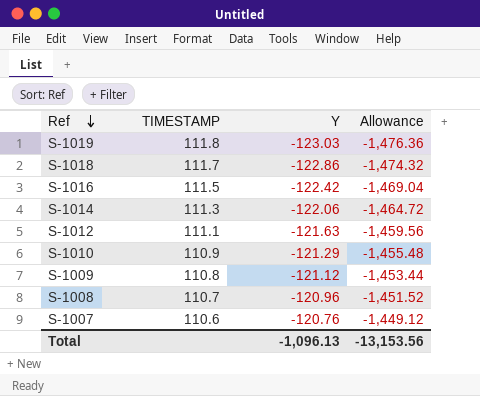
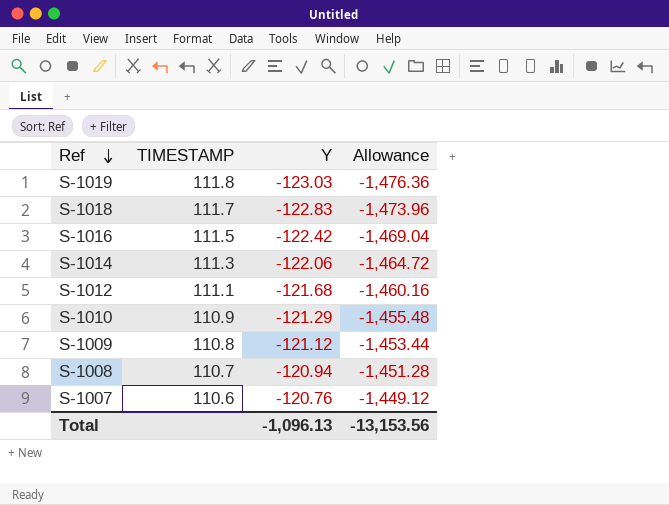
S-1018 | Y: -122.86 -> -122.83
S-1018 | Allowance: -1,474.32 -> -1,473.96
S-1012 | Y: -121.63 -> -121.68
S-1012 | Allowance: -1,459.56 -> -1,460.16
S-1008 | Y: -120.96 -> -120.94
S-1008 | Allowance: -1,451.52 -> -1,451.28

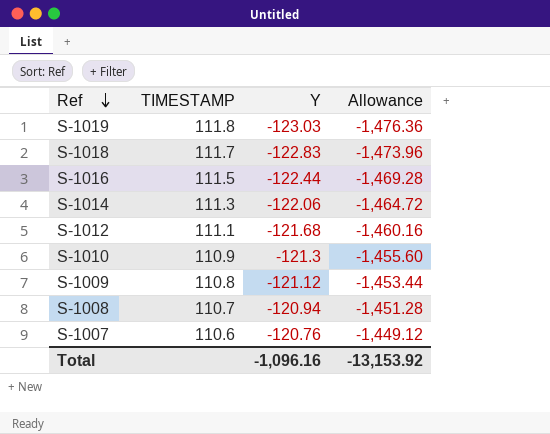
S-1016 | Y: -122.42 -> -122.44
S-1016 | Allowance: -1,469.04 -> -1,469.28
S-1010 | Y: -121.29 -> -121.3
S-1010 | Allowance: -1,455.48 -> -1,455.60
Total | Y: -1,096.13 -> -1,096.16
Total | Allowance: -13,153.56 -> -13,153.92

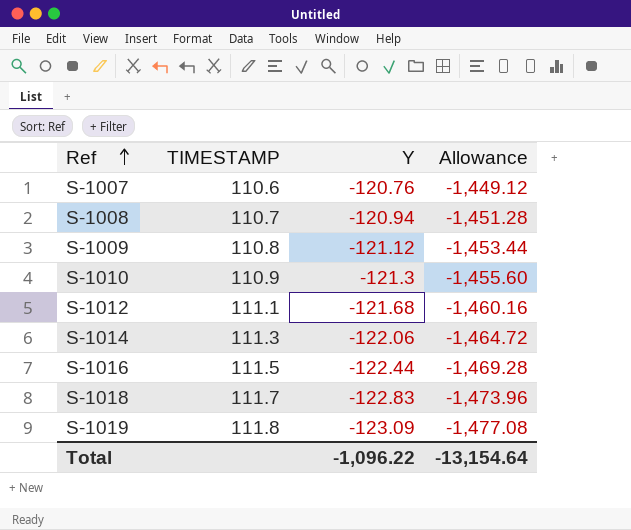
row order: Ref descending -> Ref ascending
S-1019 | Y: -123.03 -> -123.09
S-1019 | Allowance: -1,476.36 -> -1,477.08
Total | Y: -1,096.16 -> -1,096.22
Total | Allowance: -13,153.92 -> -13,154.64

